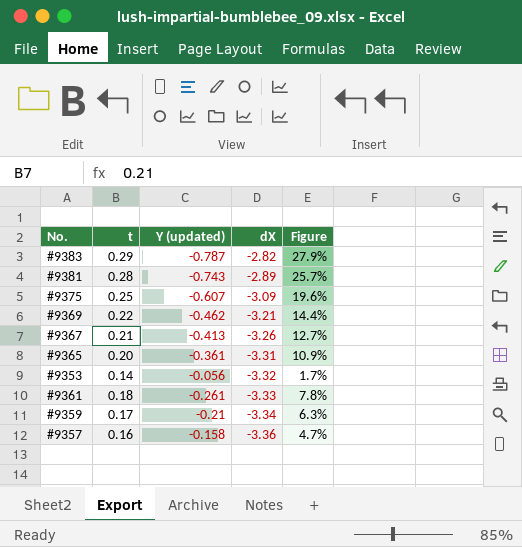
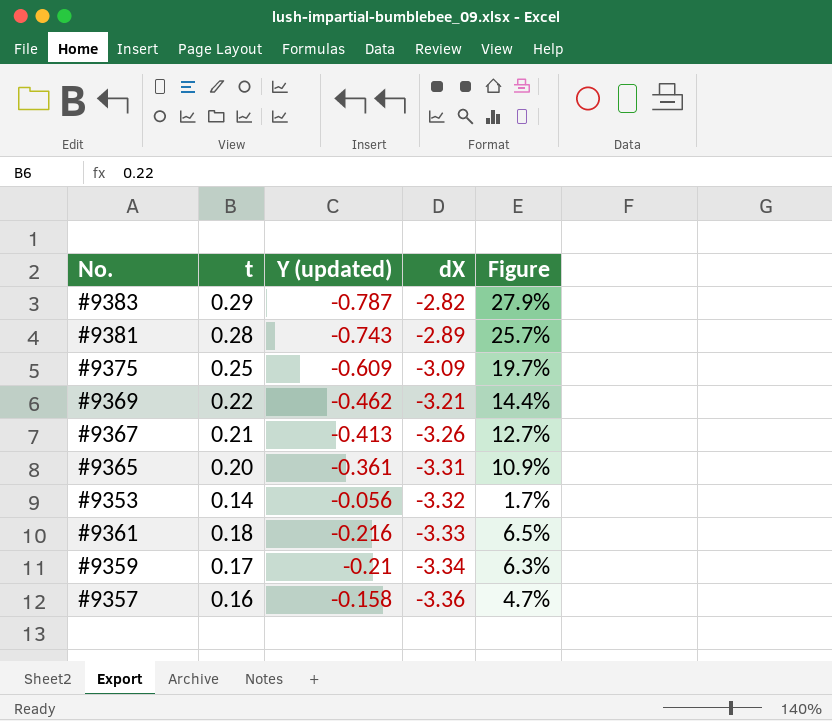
#9375 | Y (updated): -0.607 -> -0.609
#9375 | Figure: 19.6% -> 19.7%
#9361 | Y (updated): -0.261 -> -0.216
#9361 | Figure: 7.8% -> 6.5%

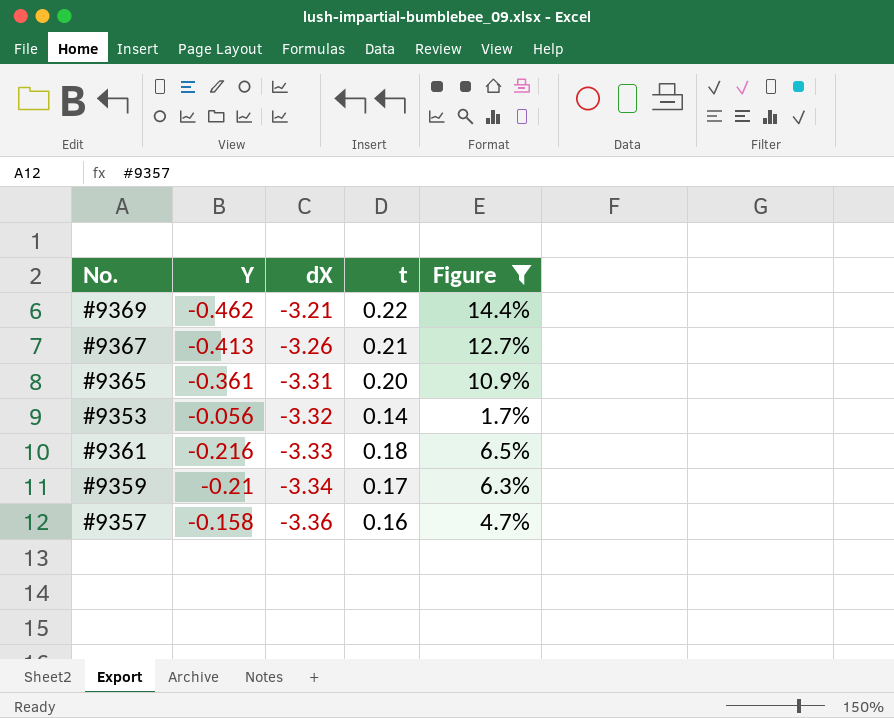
filter: none -> Figure <= 14.4%
column name: Y (updated) -> Y
column t | position: 2 -> 4

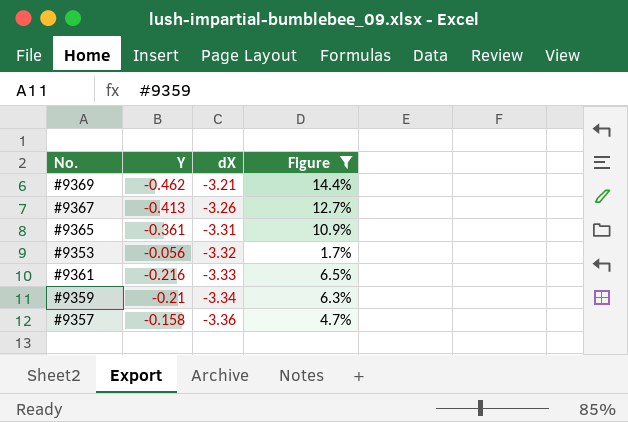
column t | position: 4 -> none

